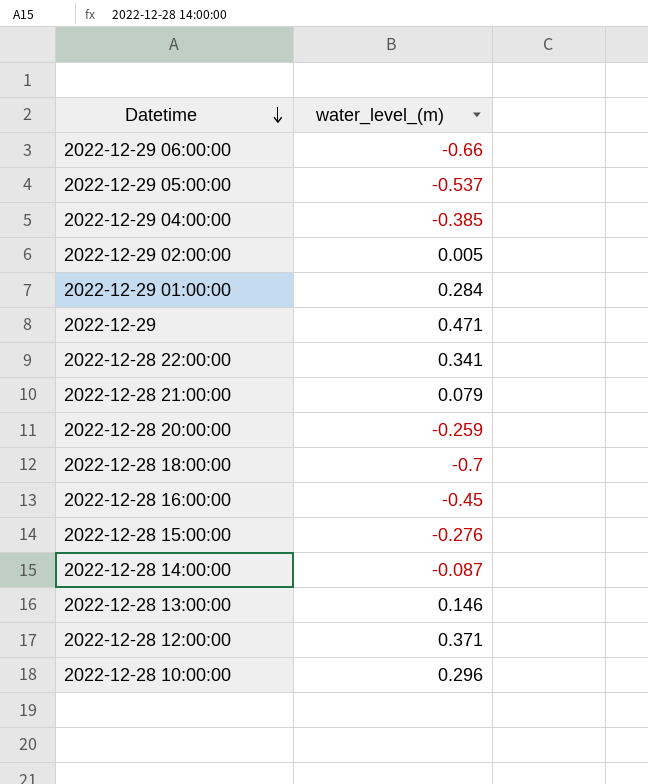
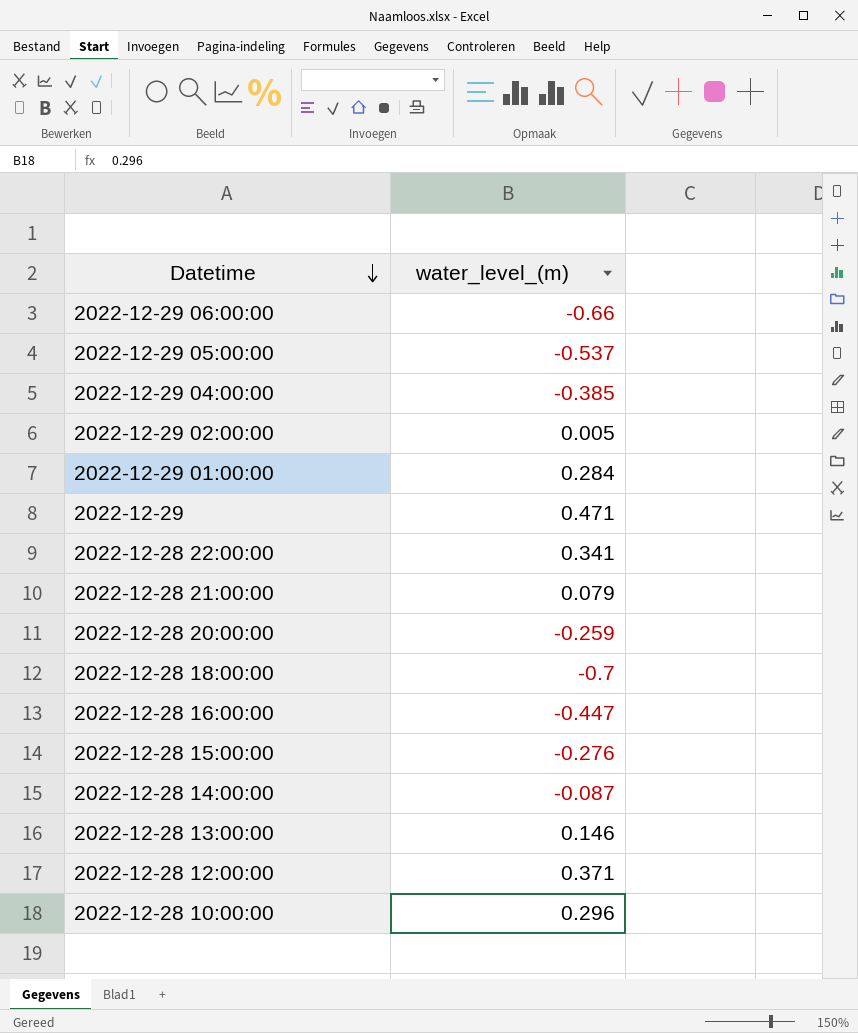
2022-12-28 16:00:00 | water_level_(m): -0.45 -> -0.447

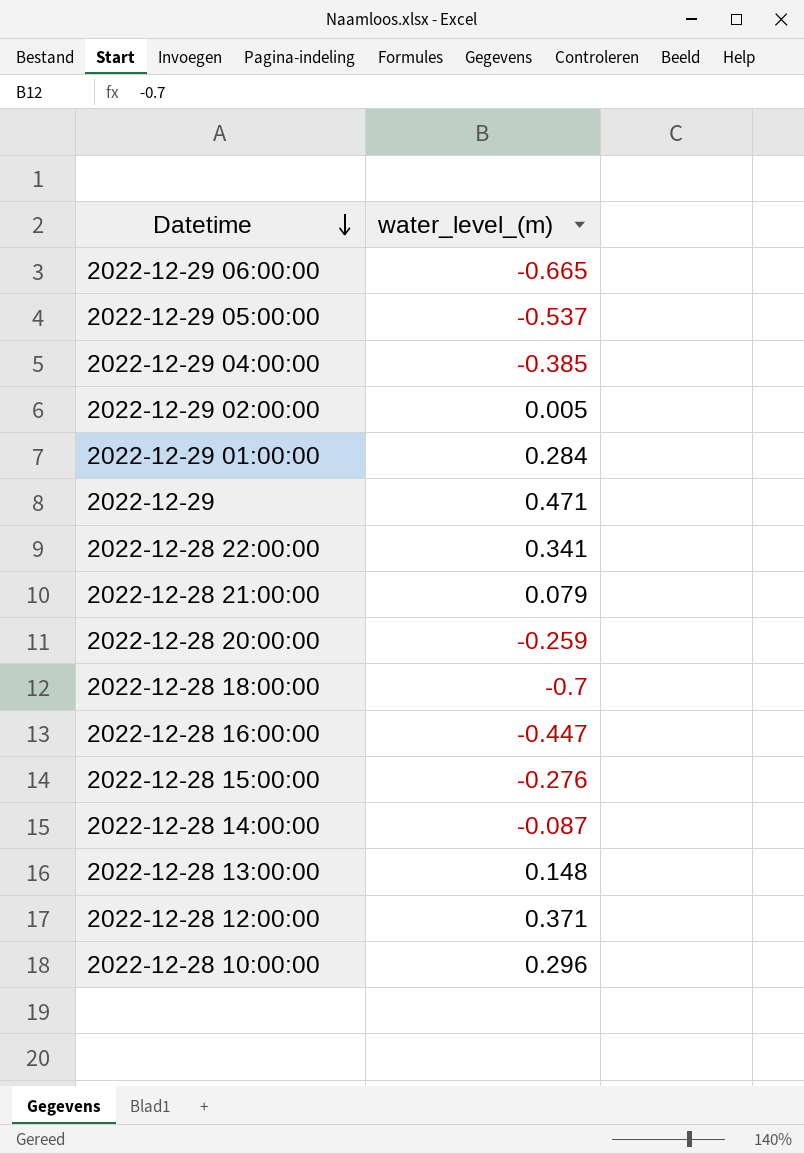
2022-12-29 06:00:00 | water_level_(m): -0.66 -> -0.665
2022-12-28 13:00:00 | water_level_(m): 0.146 -> 0.148

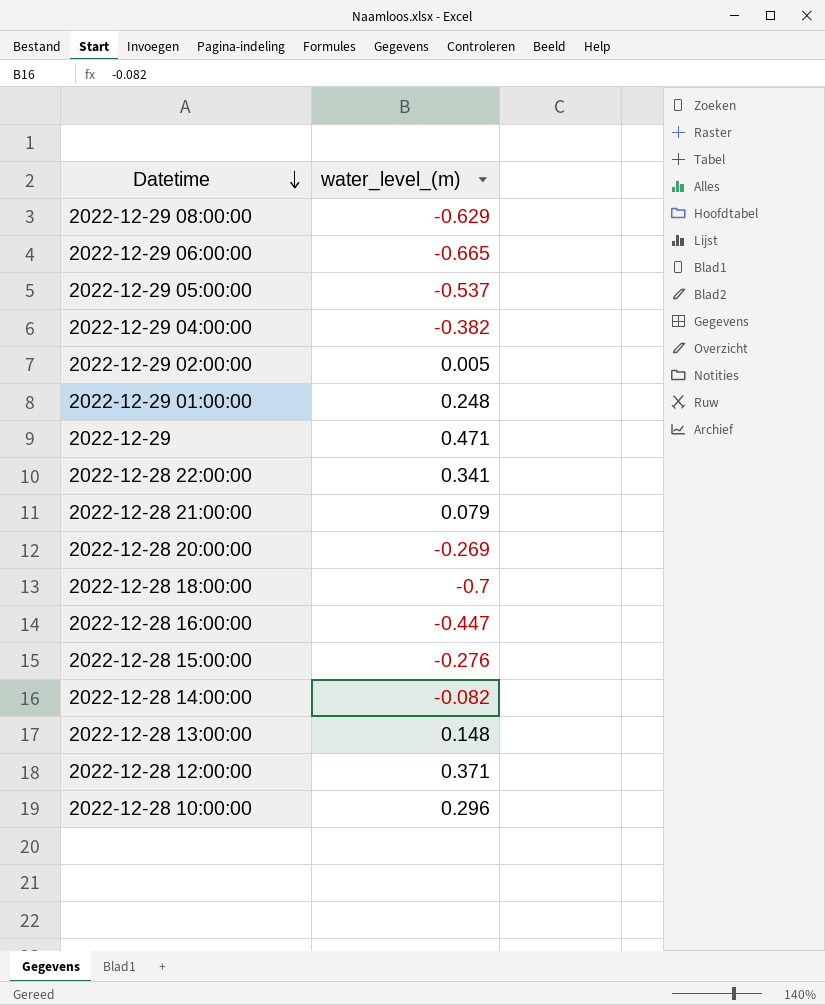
row 2022-12-29 08:00:00: none -> -0.629
2022-12-29 04:00:00 | water_level_(m): -0.385 -> -0.382
2022-12-29 01:00:00 | water_level_(m): 0.284 -> 0.248
2022-12-28 20:00:00 | water_level_(m): -0.259 -> -0.269
2022-12-28 14:00:00 | water_level_(m): -0.087 -> -0.082

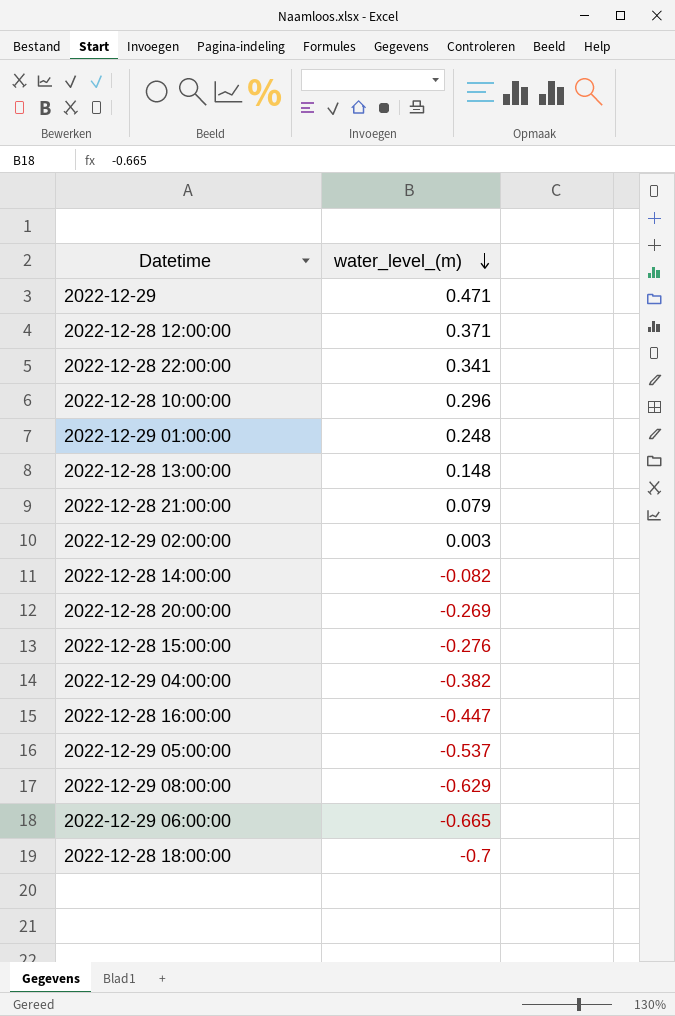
row order: Datetime descending -> water_level_(m) descending
2022-12-29 02:00:00 | water_level_(m): 0.005 -> 0.003

